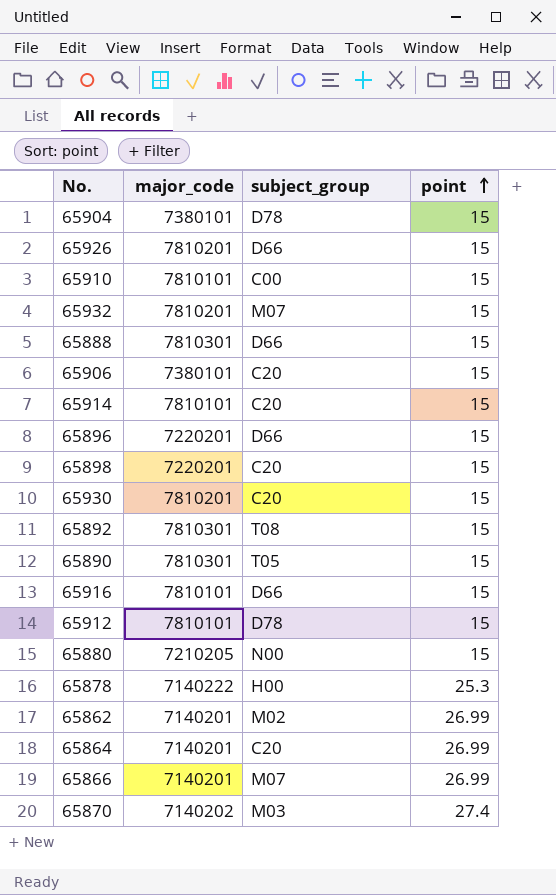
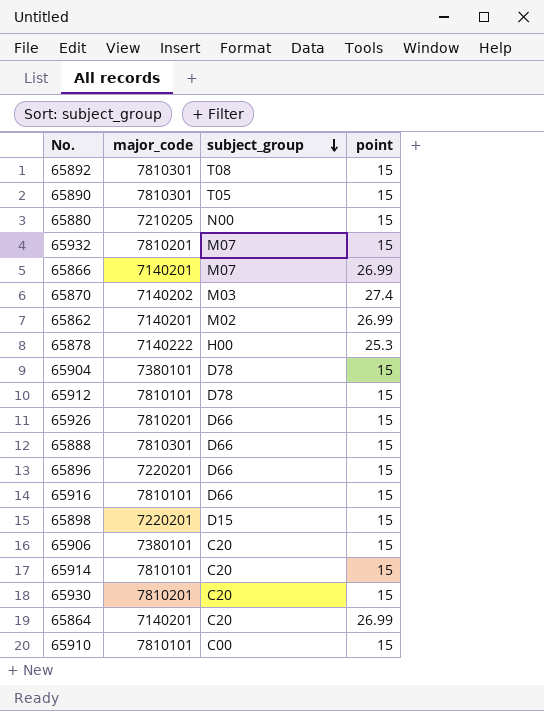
row order: point ascending -> subject_group descending
65898 | subject_group: C20 -> D15

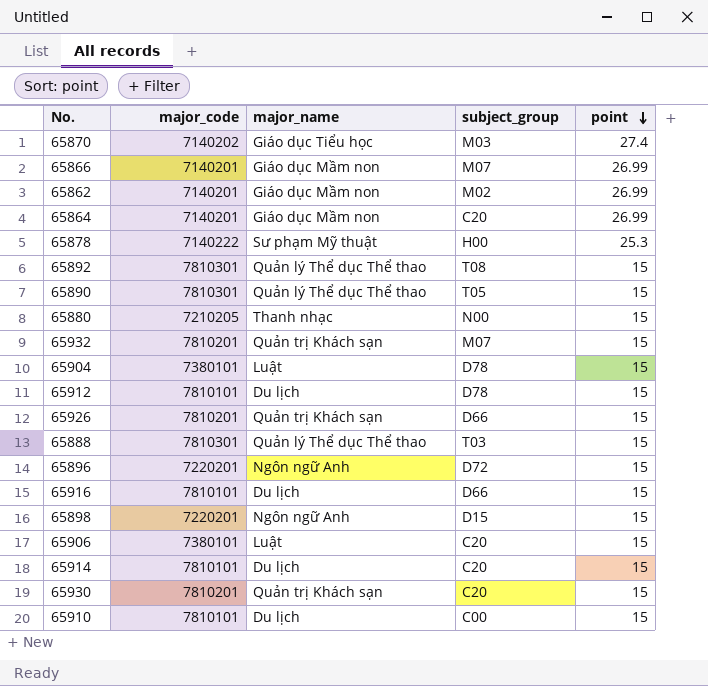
row order: subject_group descending -> point descending
column major_name | position: none -> 3
65888 | subject_group: D66 -> T03
65896 | subject_group: D66 -> D72

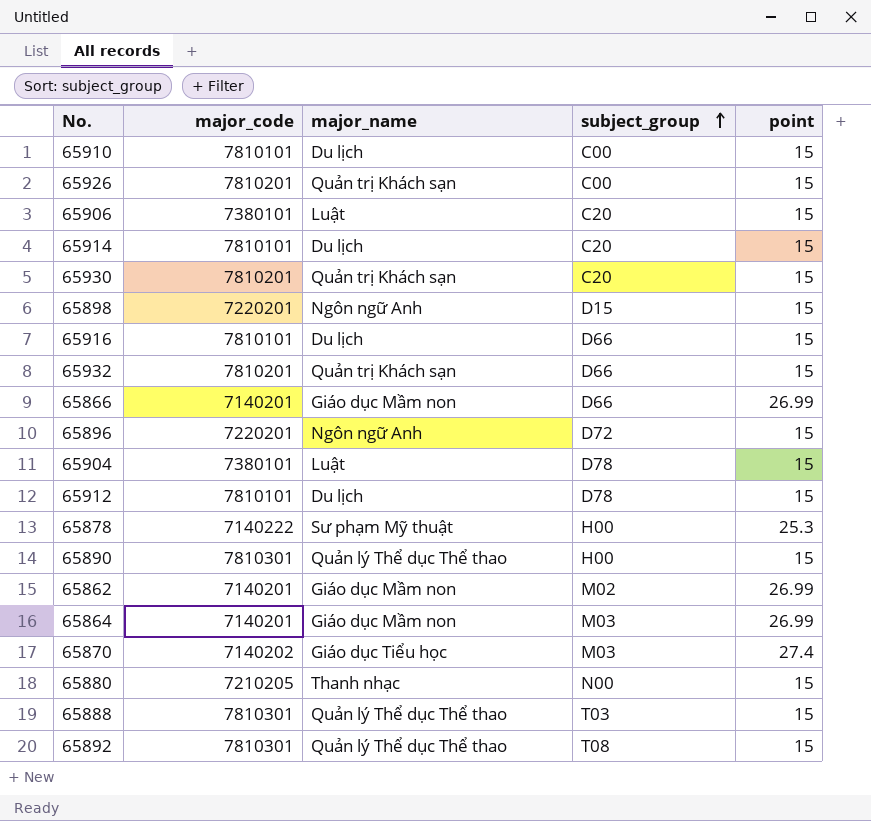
row order: point descending -> subject_group ascending
65926 | subject_group: D66 -> C00
65932 | subject_group: M07 -> D66
65866 | subject_group: M07 -> D66
65890 | subject_group: T05 -> H00
65864 | subject_group: C20 -> M03

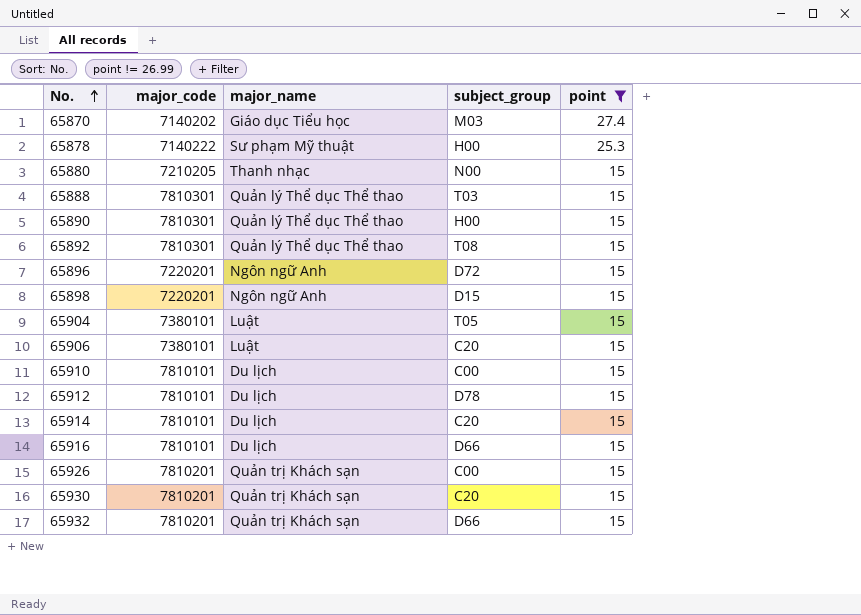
filter: none -> point != 26.99
row order: subject_group ascending -> No. ascending
65904 | subject_group: D78 -> T05

